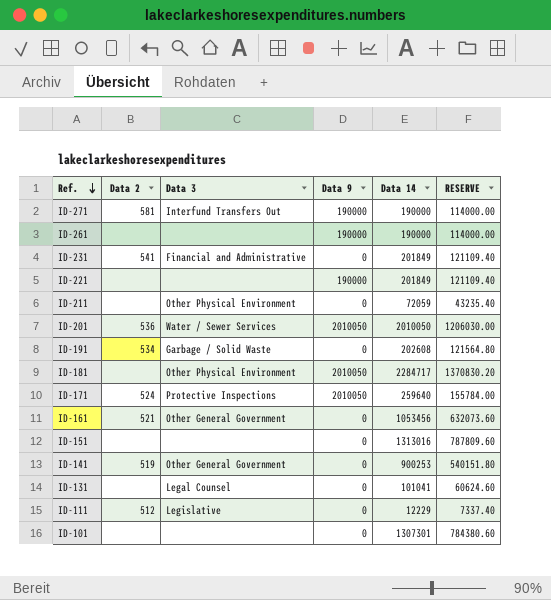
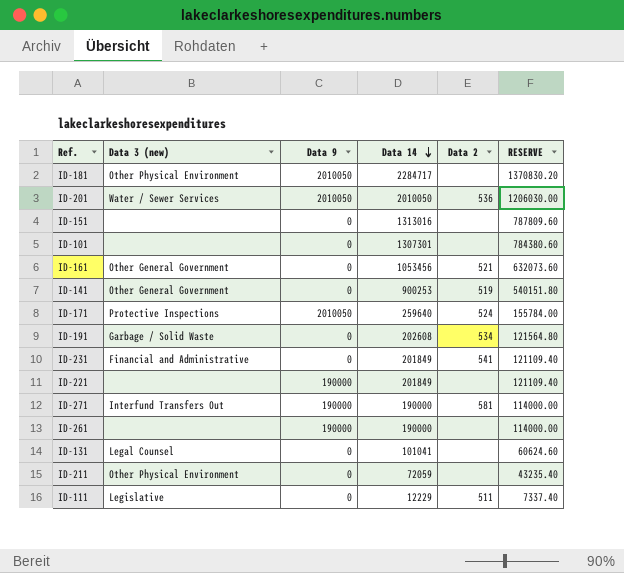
row order: Ref. descending -> Data 14 descending
column name: Data 3 -> Data 3 (new)
column Data 2 | position: 2 -> 5
ID-111 | Data 2: 512 -> 511

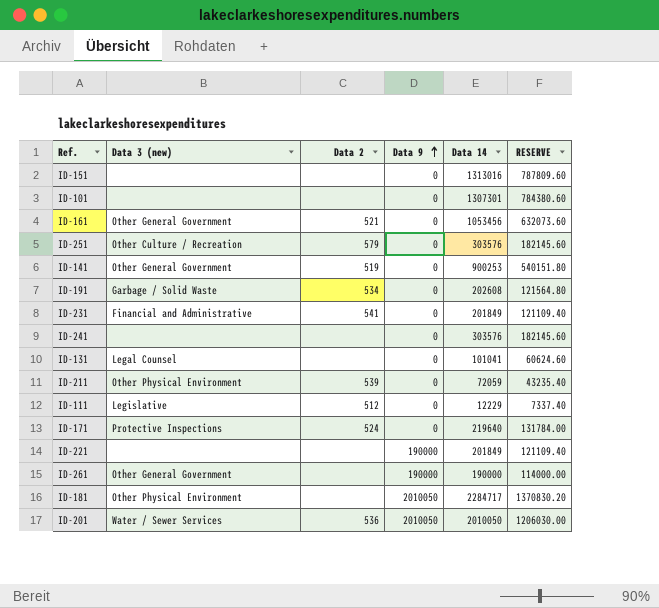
row order: Data 14 descending -> Data 9 ascending
column Data 2 | position: 5 -> 3
row ID-271: Interfund Transfers Out | 190000 | 190000 | 581 | 114000.00 -> none
row ID-251: none -> Other Culture / Recreation | 579 | 0 | 303576 | 182145.60
row ID-241: none -> none | none | 0 | 303576 | 182145.60
ID-211 | Data 2: none -> 539
ID-111 | Data 2: 511 -> 512
ID-171 | Data 9: 2010050 -> 0
ID-171 | Data 14: 259640 -> 219640
ID-171 | RESERVE: 155784.00 -> 131784.00
ID-261 | Data 3 (new): none -> Other General Government

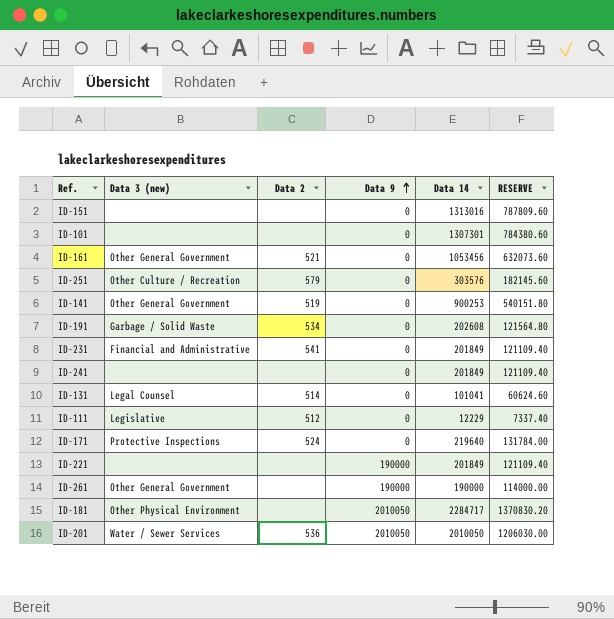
row ID-211: Other Physical Environment | 539 | 0 | 72059 | 43235.40 -> none
ID-241 | Data 14: 303576 -> 201849
ID-241 | RESERVE: 182145.60 -> 121109.40
ID-131 | Data 2: none -> 514

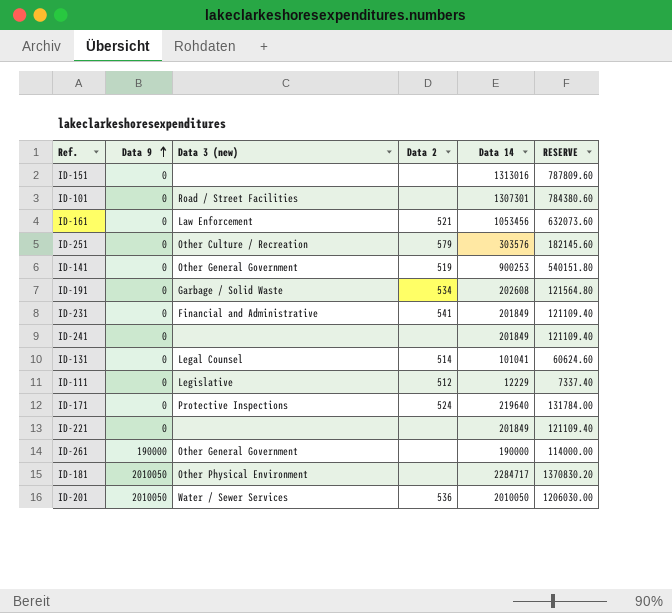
column Data 9 | position: 4 -> 2
ID-101 | Data 3 (new): none -> Road / Street Facilities
ID-161 | Data 3 (new): Other General Government -> Law Enforcement
ID-221 | Data 9: 190000 -> 0

